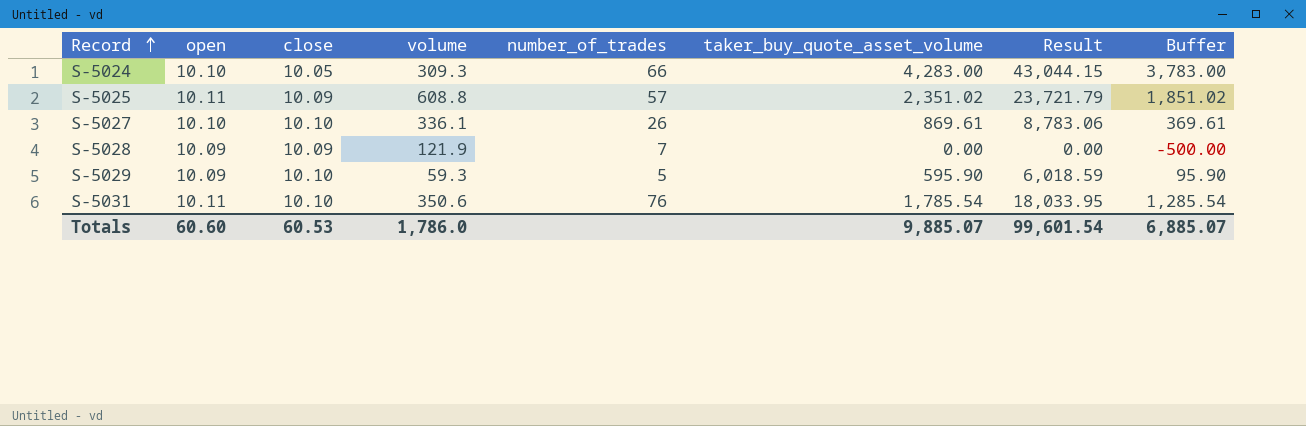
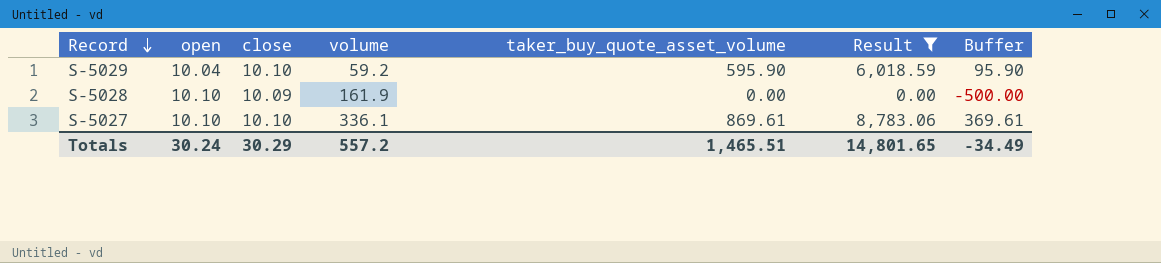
filter: none -> Result <= 8,783.06
row order: Record ascending -> Record descending
column number_of_trades | position: 5 -> none
S-5029 | open: 10.09 -> 10.04
S-5029 | volume: 59.3 -> 59.2
S-5028 | open: 10.09 -> 10.10
S-5028 | volume: 121.9 -> 161.9
Totals | open: 60.60 -> 30.24
Totals | close: 60.53 -> 30.29
Totals | volume: 1,786.0 -> 557.2
Totals | taker_buy_quote_asset_volume: 9,885.07 -> 1,465.51
Totals | Result: 99,601.54 -> 14,801.65
Totals | Buffer: 6,885.07 -> -34.49

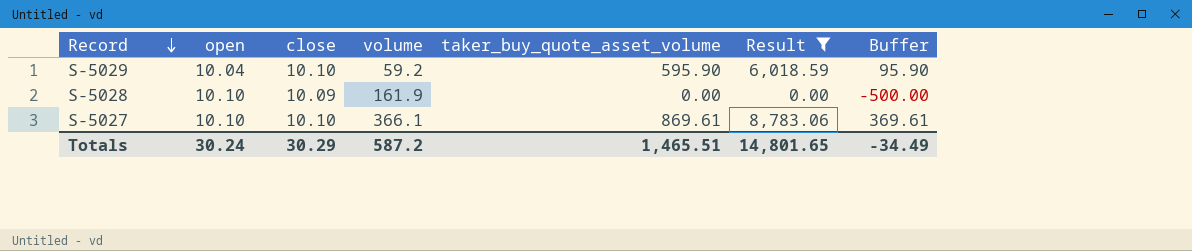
S-5027 | volume: 336.1 -> 366.1
Totals | volume: 557.2 -> 587.2

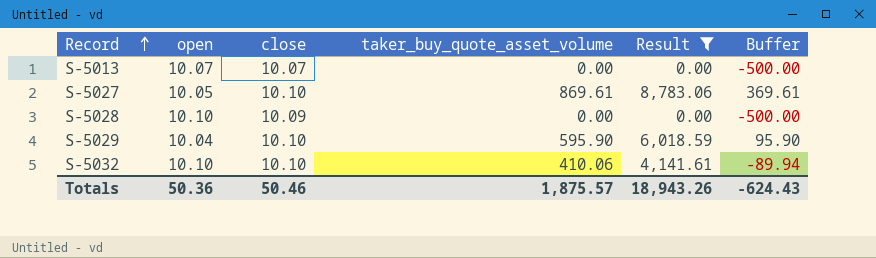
row order: Record descending -> Record ascending
column volume | position: 4 -> none
row S-5013: none -> 10.07 | 10.07 | 0.00 | 0.00 | -500.00
S-5027 | open: 10.10 -> 10.05
row S-5032: none -> 10.10 | 10.10 | 410.06 | 4,141.61 | -89.94
Totals | open: 30.24 -> 50.36
Totals | close: 30.29 -> 50.46
Totals | taker_buy_quote_asset_volume: 1,465.51 -> 1,875.57
Totals | Result: 14,801.65 -> 18,943.26
Totals | Buffer: -34.49 -> -624.43

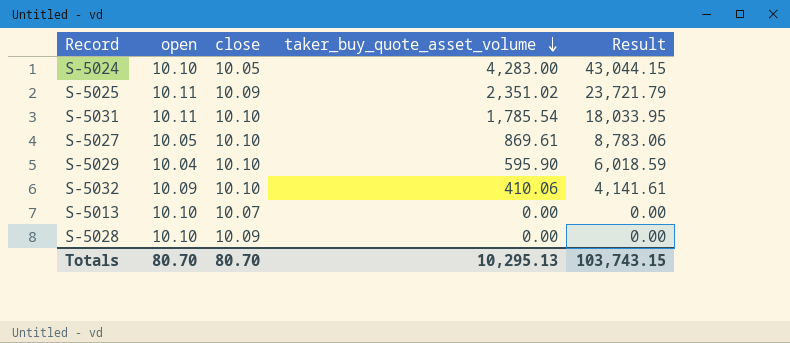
filter: Result <= 8,783.06 -> none
row order: Record ascending -> taker_buy_quote_asset_volume descending
column Buffer | formula: [taker_buy_quote_asset_volume] - 500 -> none
S-5032 | open: 10.10 -> 10.09
S-5013 | open: 10.07 -> 10.10
Totals | open: 50.36 -> 80.70
Totals | close: 50.46 -> 80.70
Totals | taker_buy_quote_asset_volume: 1,875.57 -> 10,295.13
Totals | Result: 18,943.26 -> 103,743.15

